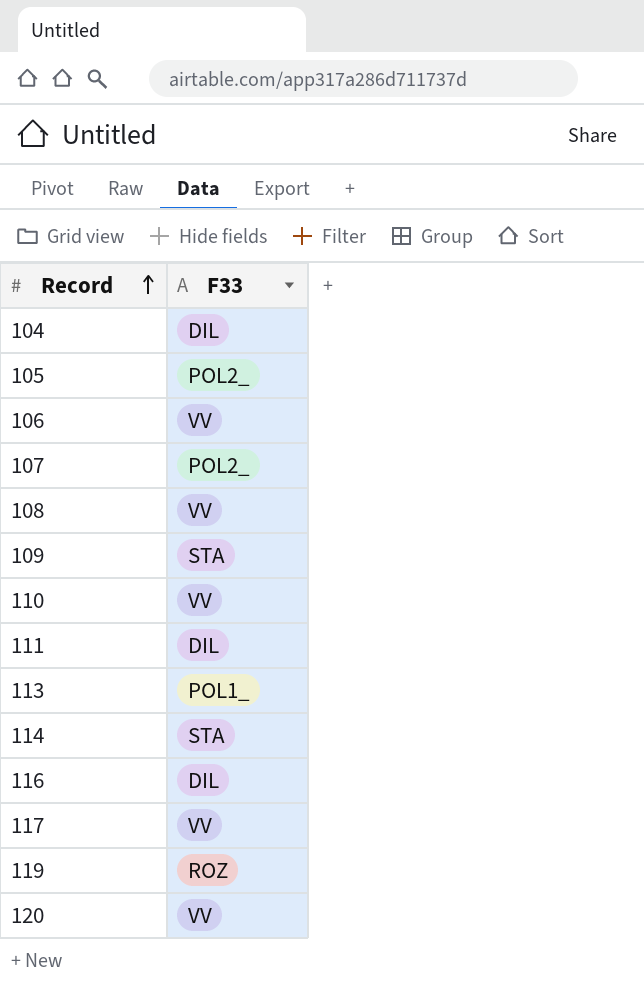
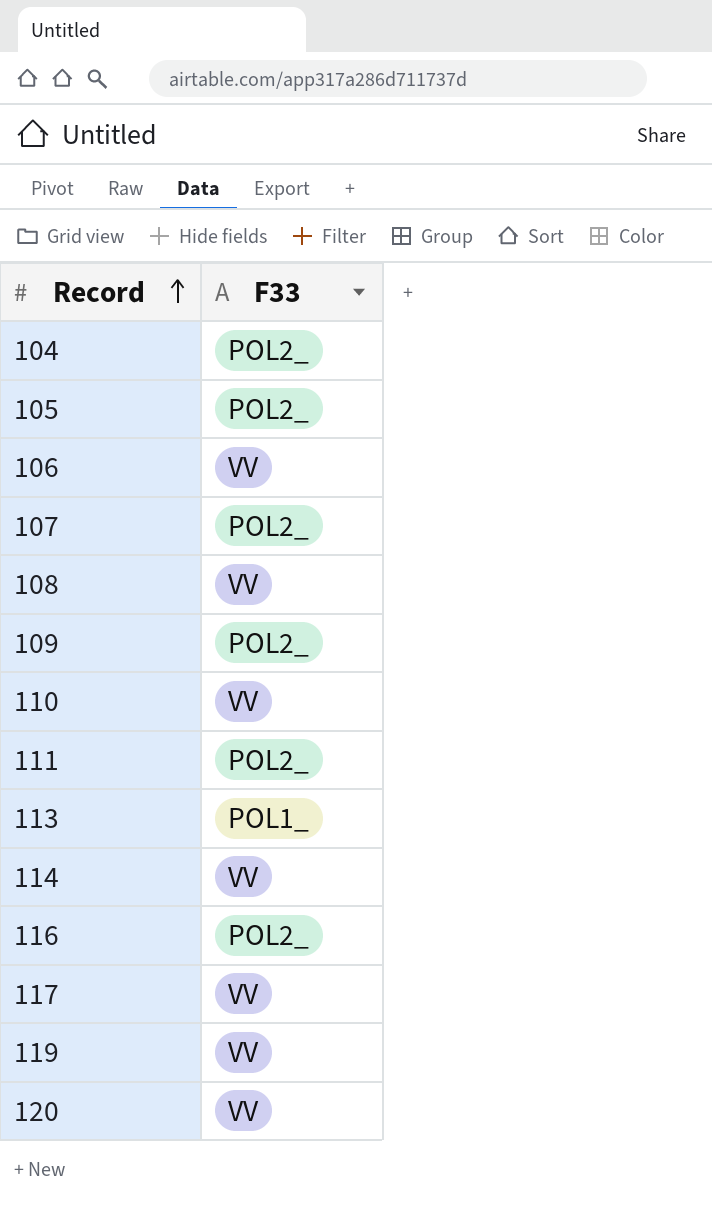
104 | F33: DIL -> POL2_
109 | F33: STA -> POL2_
111 | F33: DIL -> POL2_
114 | F33: STA -> VV
116 | F33: DIL -> POL2_
119 | F33: ROZ -> VV

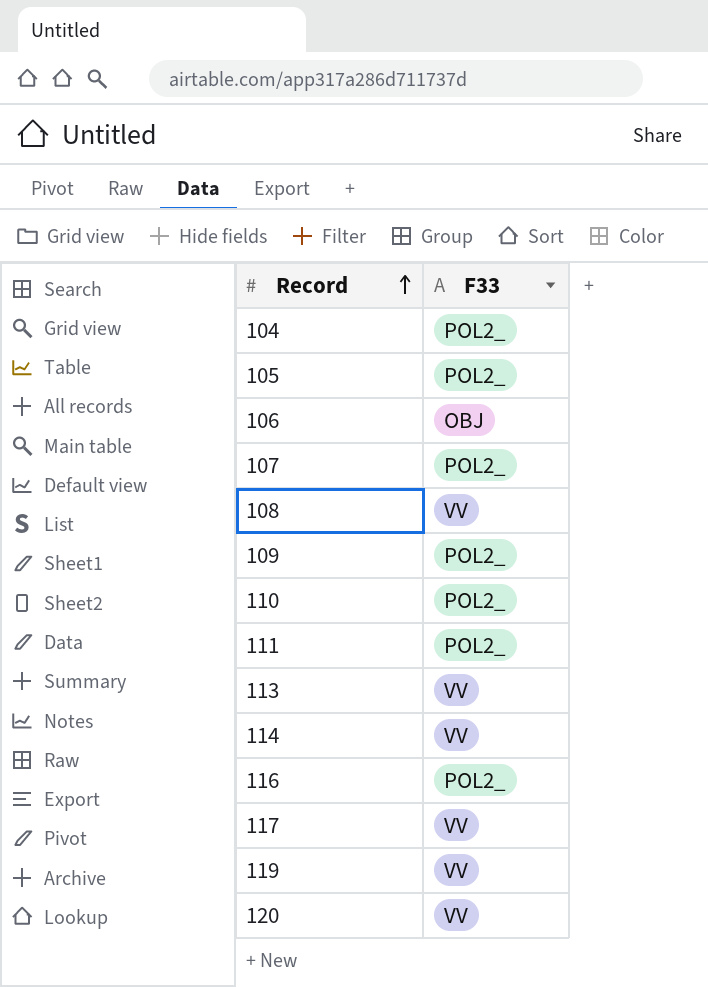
106 | F33: VV -> OBJ
110 | F33: VV -> POL2_
113 | F33: POL1_ -> VV

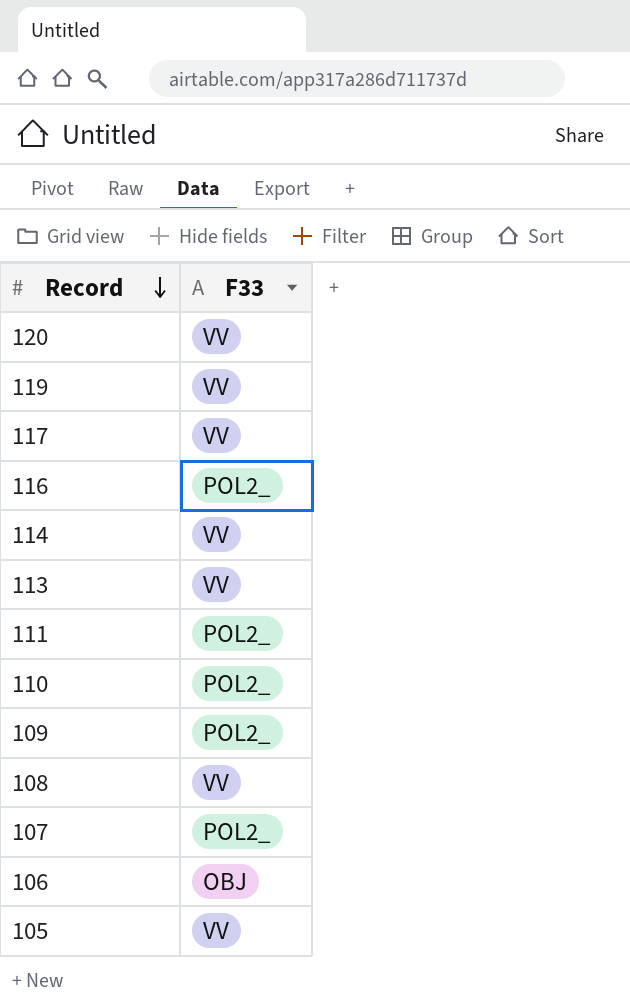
row order: Record ascending -> Record descending
row 104: POL2_ -> none
105 | F33: POL2_ -> VV

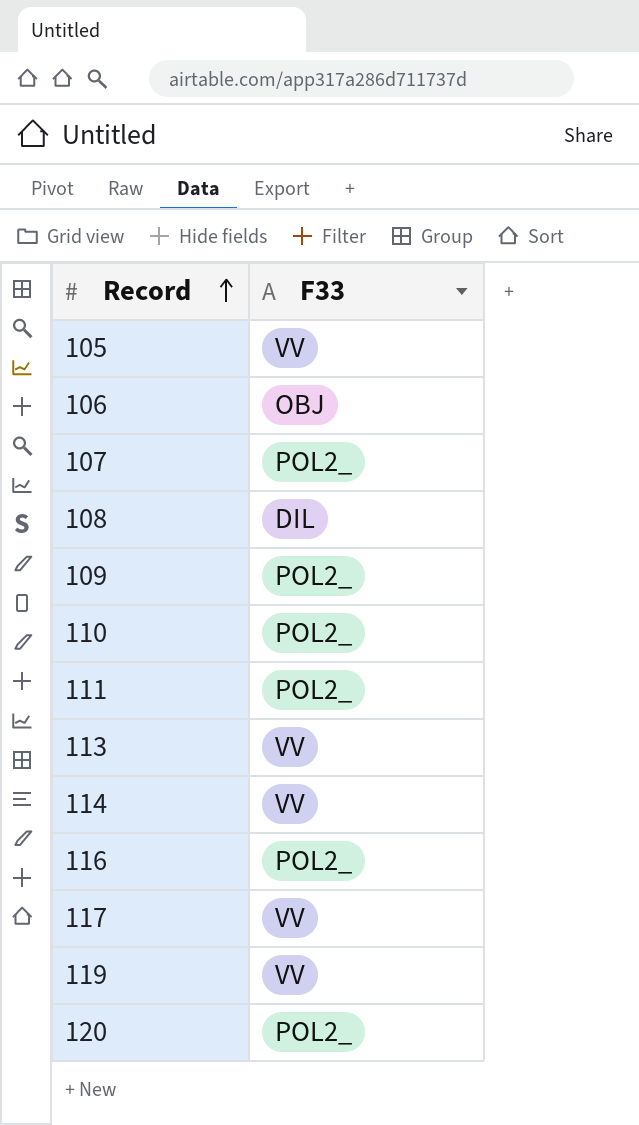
row order: Record descending -> Record ascending
108 | F33: VV -> DIL
120 | F33: VV -> POL2_

